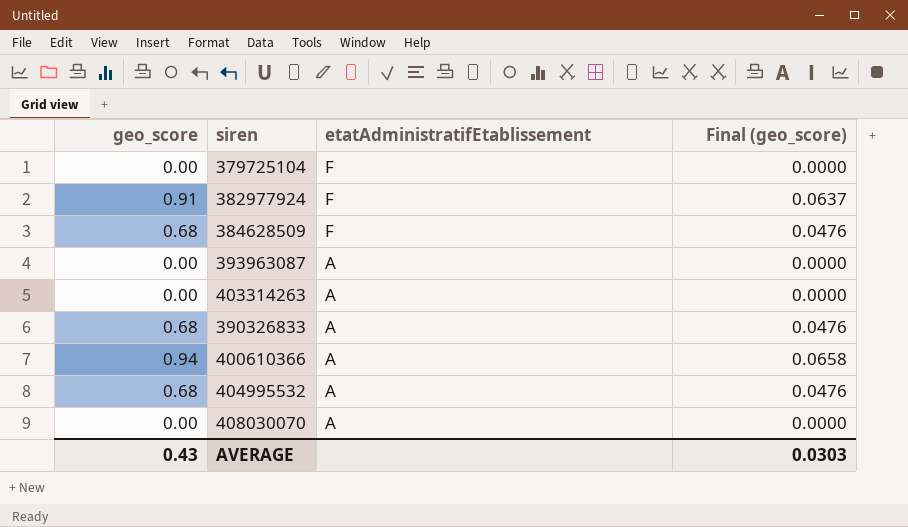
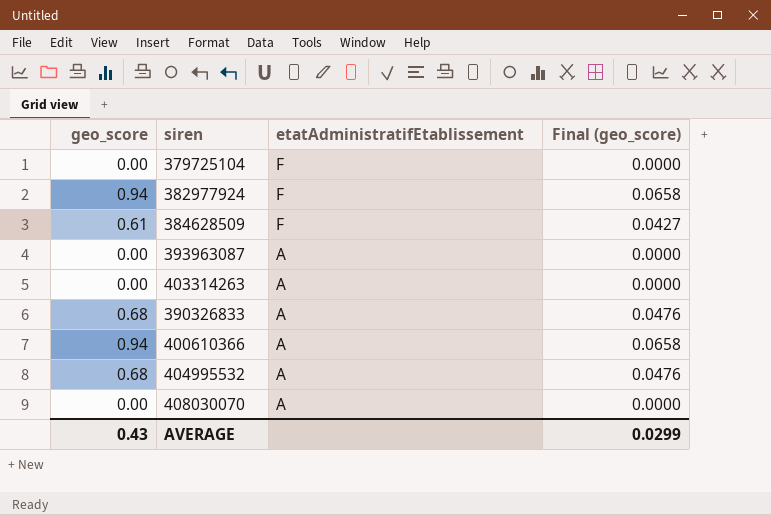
382977924 | geo_score: 0.91 -> 0.94
382977924 | Final (geo_score): 0.0637 -> 0.0658
384628509 | geo_score: 0.68 -> 0.61
384628509 | Final (geo_score): 0.0476 -> 0.0427
AVERAGE | Final (geo_score): 0.0303 -> 0.0299

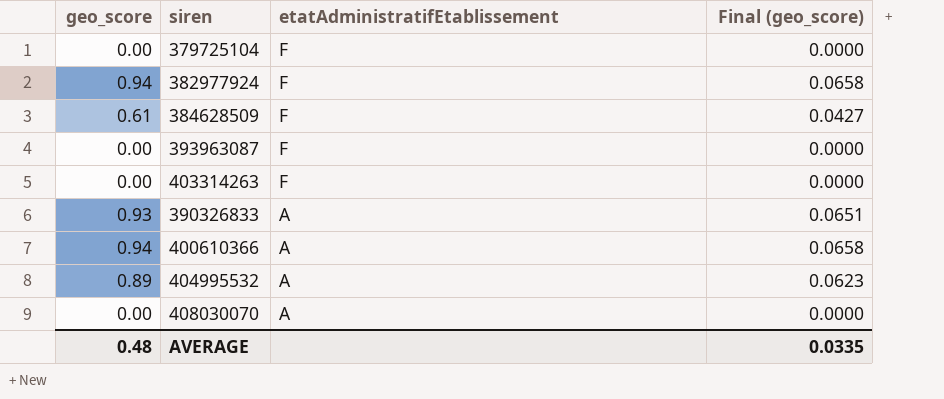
393963087 | etatAdministratifEtablissement: A -> F
403314263 | etatAdministratifEtablissement: A -> F
390326833 | geo_score: 0.68 -> 0.93
390326833 | Final (geo_score): 0.0476 -> 0.0651
404995532 | geo_score: 0.68 -> 0.89
404995532 | Final (geo_score): 0.0476 -> 0.0623
AVERAGE | geo_score: 0.43 -> 0.48
AVERAGE | Final (geo_score): 0.0299 -> 0.0335

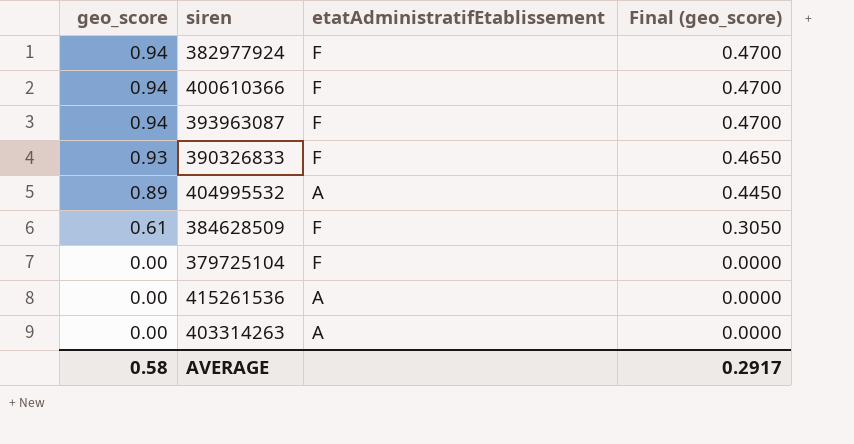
row order: etatAdministratifEtablissement descending -> geo_score descending
column Final (geo_score) | formula: [geo_score] * 0.07 -> [geo_score] * 0.5
row 408030070: 0.00 | A | 0.0000 -> none
400610366 | etatAdministratifEtablissement: A -> F
393963087 | geo_score: 0.00 -> 0.94
390326833 | etatAdministratifEtablissement: A -> F
row 415261536: none -> 0.00 | A | 0.0000
403314263 | etatAdministratifEtablissement: F -> A
AVERAGE | geo_score: 0.48 -> 0.58
AVERAGE | Final (geo_score): 0.0335 -> 0.2917

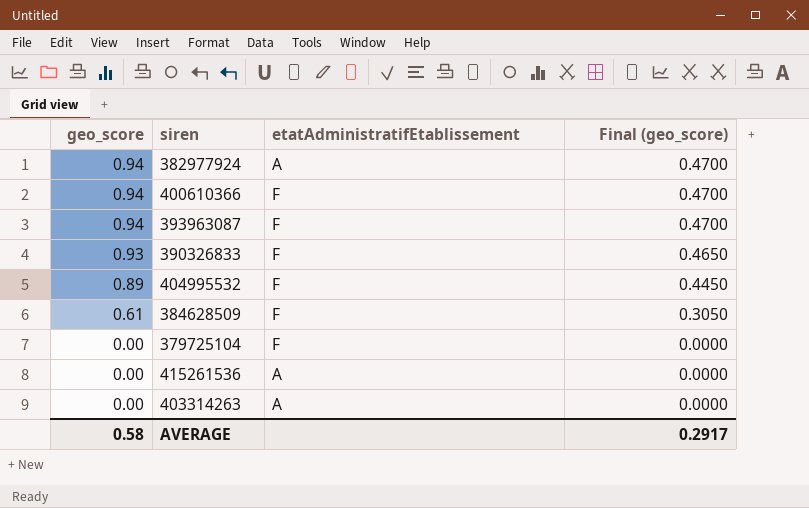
382977924 | etatAdministratifEtablissement: F -> A
404995532 | etatAdministratifEtablissement: A -> F

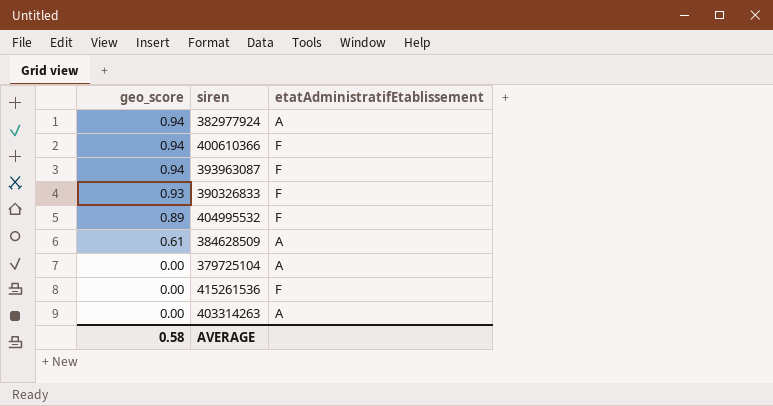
column Final (geo_score) | formula: [geo_score] * 0.5 -> none
384628509 | etatAdministratifEtablissement: F -> A
379725104 | etatAdministratifEtablissement: F -> A
415261536 | etatAdministratifEtablissement: A -> F

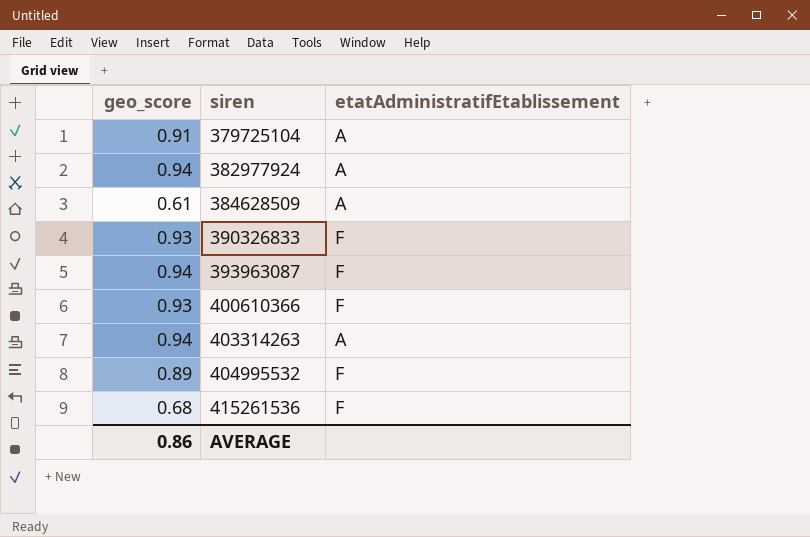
row order: geo_score descending -> siren ascending
379725104 | geo_score: 0.00 -> 0.91
400610366 | geo_score: 0.94 -> 0.93
403314263 | geo_score: 0.00 -> 0.94
415261536 | geo_score: 0.00 -> 0.68
AVERAGE | geo_score: 0.58 -> 0.86

